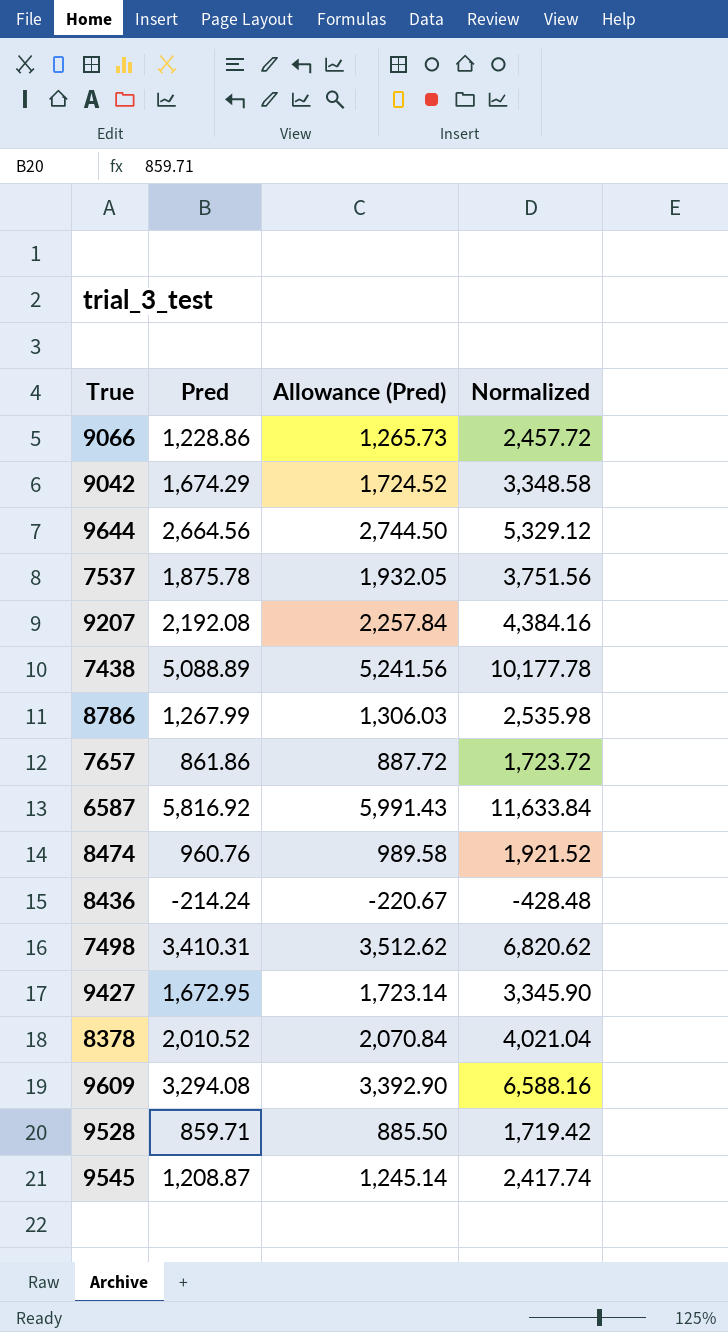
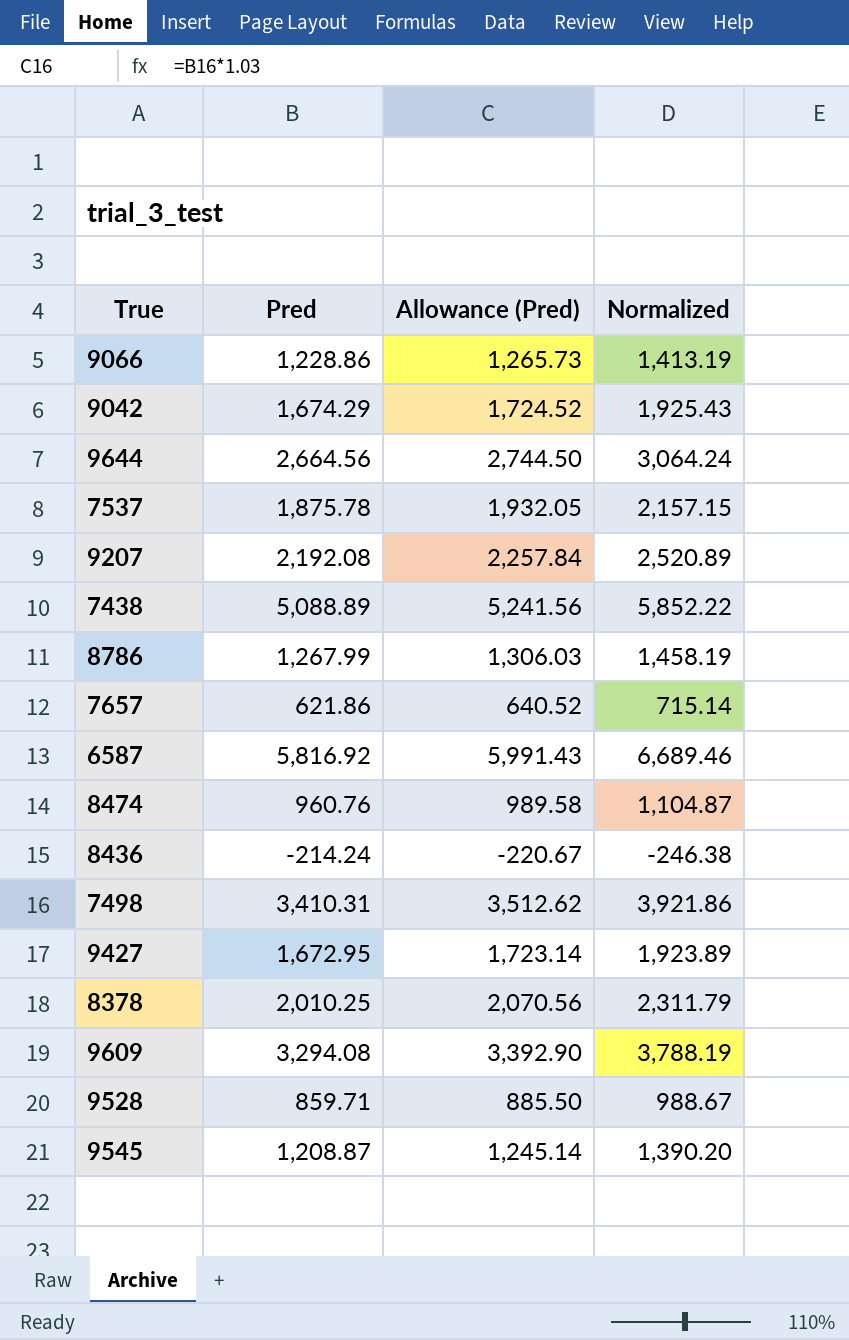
column Normalized | formula: [Pred] * 2 -> [Pred] * 1.15
7657 | Pred: 861.86 -> 621.86
7657 | Allowance (Pred): 887.72 -> 640.52
8378 | Pred: 2,010.52 -> 2,010.25
8378 | Allowance (Pred): 2,070.84 -> 2,070.56

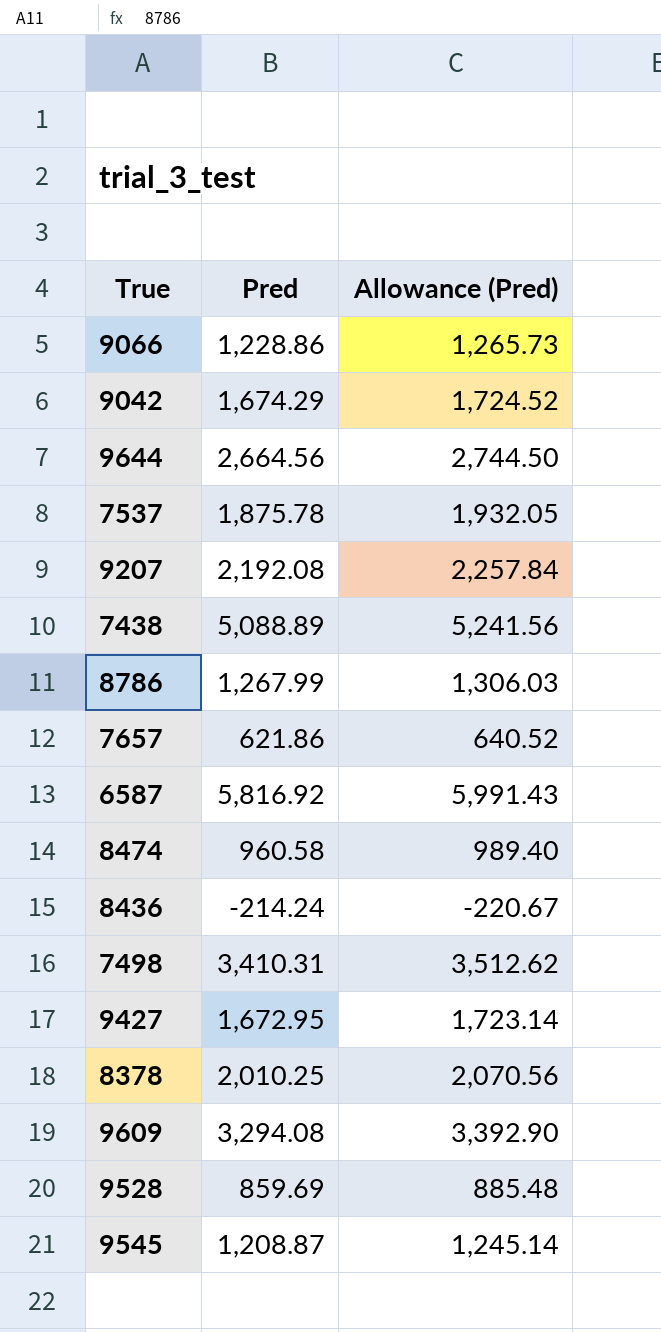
column Normalized | formula: [Pred] * 1.15 -> none
8474 | Pred: 960.76 -> 960.58
8474 | Allowance (Pred): 989.58 -> 989.40
9528 | Pred: 859.71 -> 859.69
9528 | Allowance (Pred): 885.50 -> 885.48

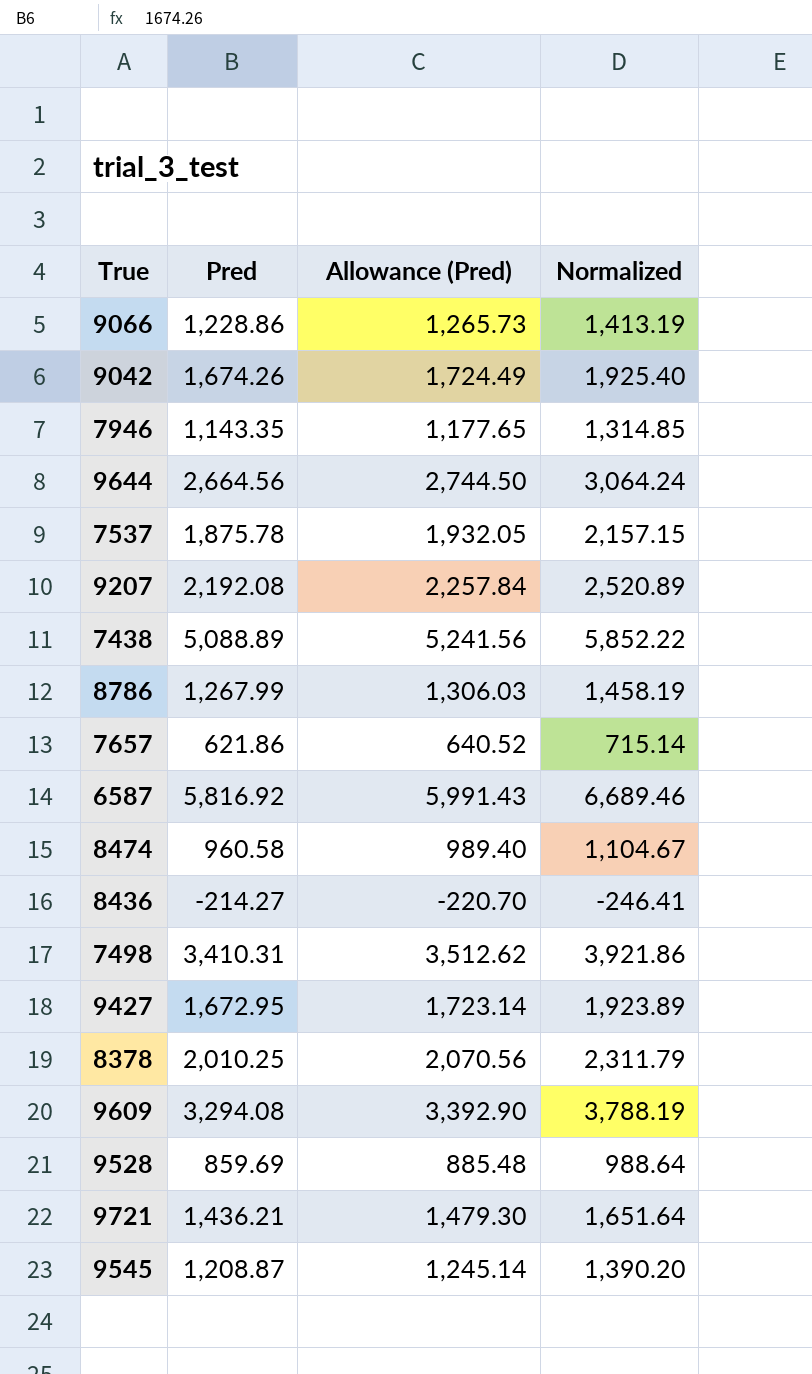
column Normalized | formula: none -> [Pred] * 1.15
9042 | Pred: 1,674.29 -> 1,674.26
9042 | Allowance (Pred): 1,724.52 -> 1,724.49
row 7946: none -> 1,143.35 | 1,177.65 | 1,314.85
8436 | Pred: -214.24 -> -214.27
8436 | Allowance (Pred): -220.67 -> -220.70
row 9721: none -> 1,436.21 | 1,479.30 | 1,651.64

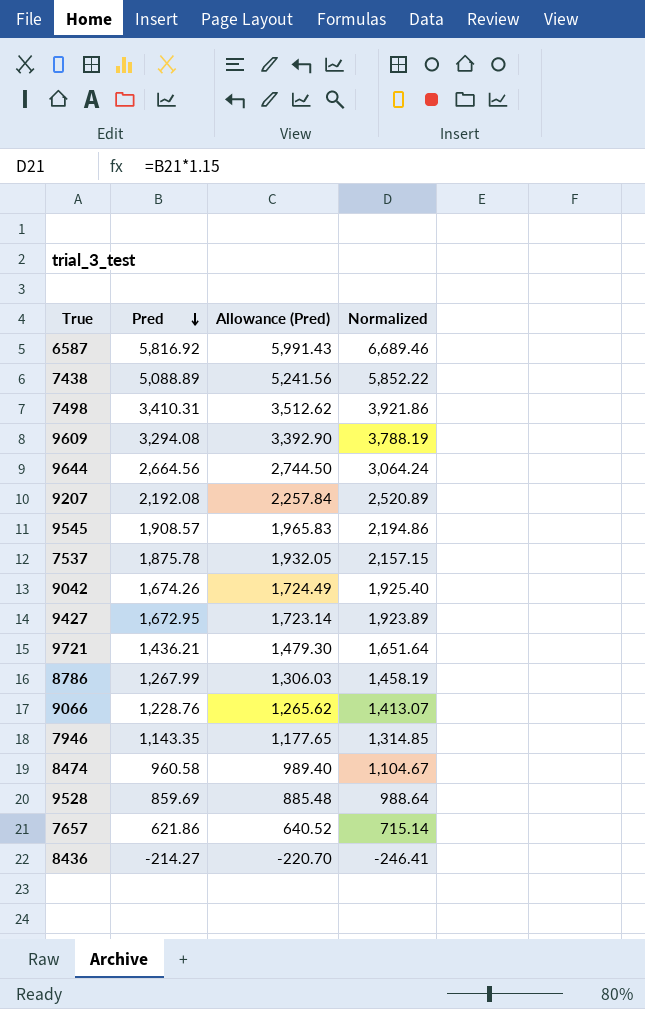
row order: none -> Pred descending
row 8378: 2,010.25 | 2,070.56 | 2,311.79 -> none
9545 | Pred: 1,208.87 -> 1,908.57
9545 | Allowance (Pred): 1,245.14 -> 1,965.83
9545 | Normalized: 1,390.20 -> 2,194.86
9066 | Pred: 1,228.86 -> 1,228.76
9066 | Allowance (Pred): 1,265.73 -> 1,265.62
9066 | Normalized: 1,413.19 -> 1,413.07

